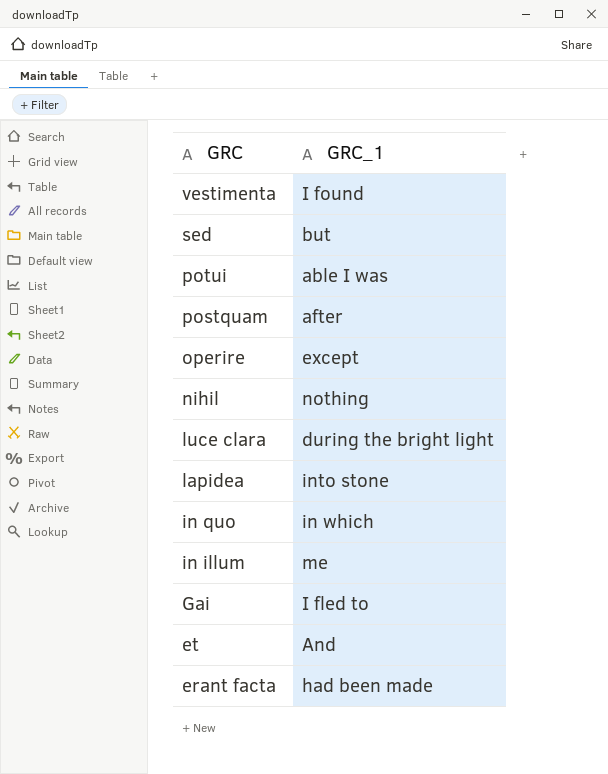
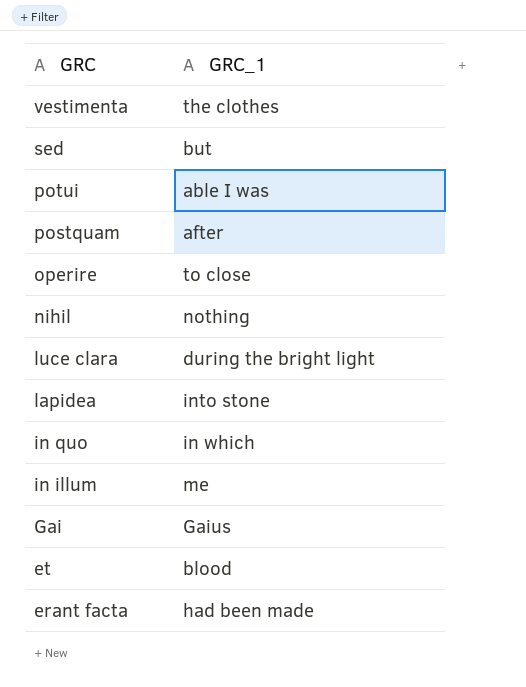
vestimenta | GRC_1: I found -> the clothes
operire | GRC_1: except -> to close
Gai | GRC_1: I fled to -> Gaius
et | GRC_1: And -> blood

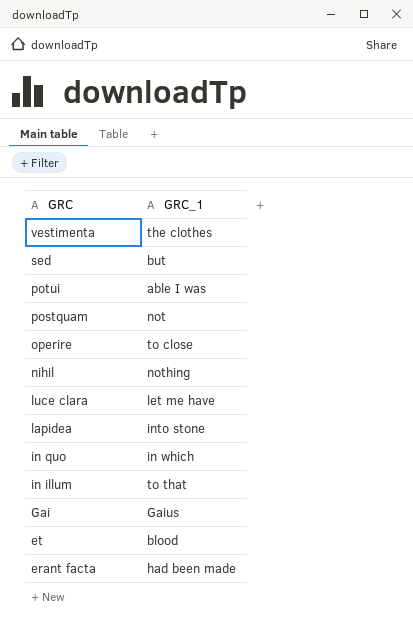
postquam | GRC_1: after -> not
luce clara | GRC_1: during the bright light -> let me have
in illum | GRC_1: me -> to that

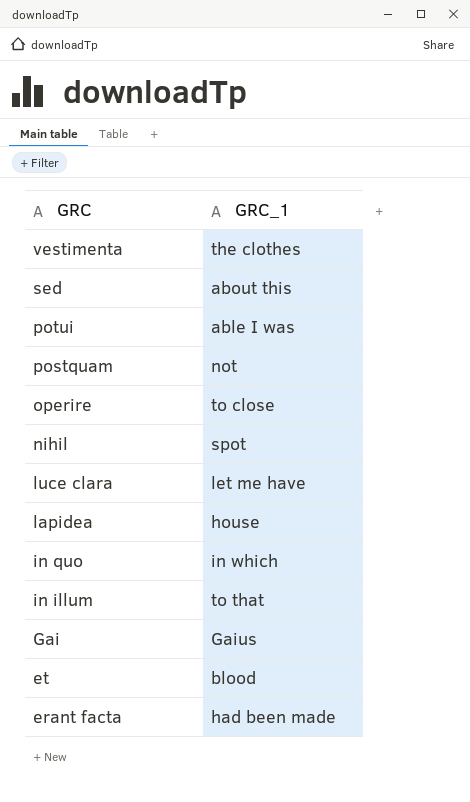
sed | GRC_1: but -> about this
nihil | GRC_1: nothing -> spot
lapidea | GRC_1: into stone -> house

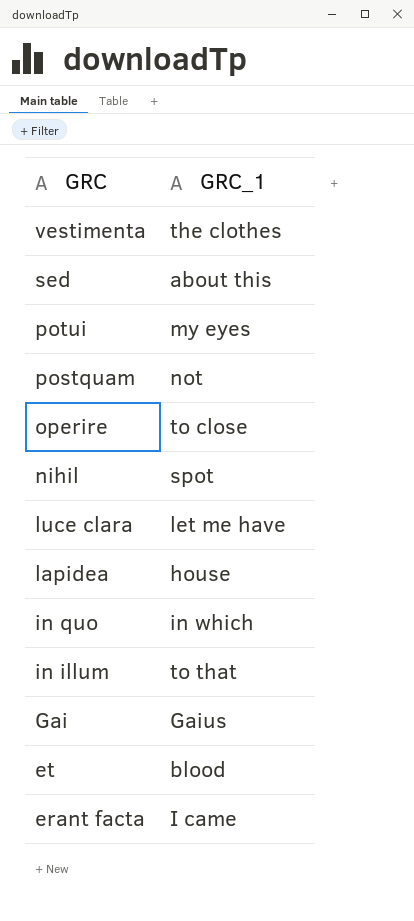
potui | GRC_1: able I was -> my eyes
erant facta | GRC_1: had been made -> I came

